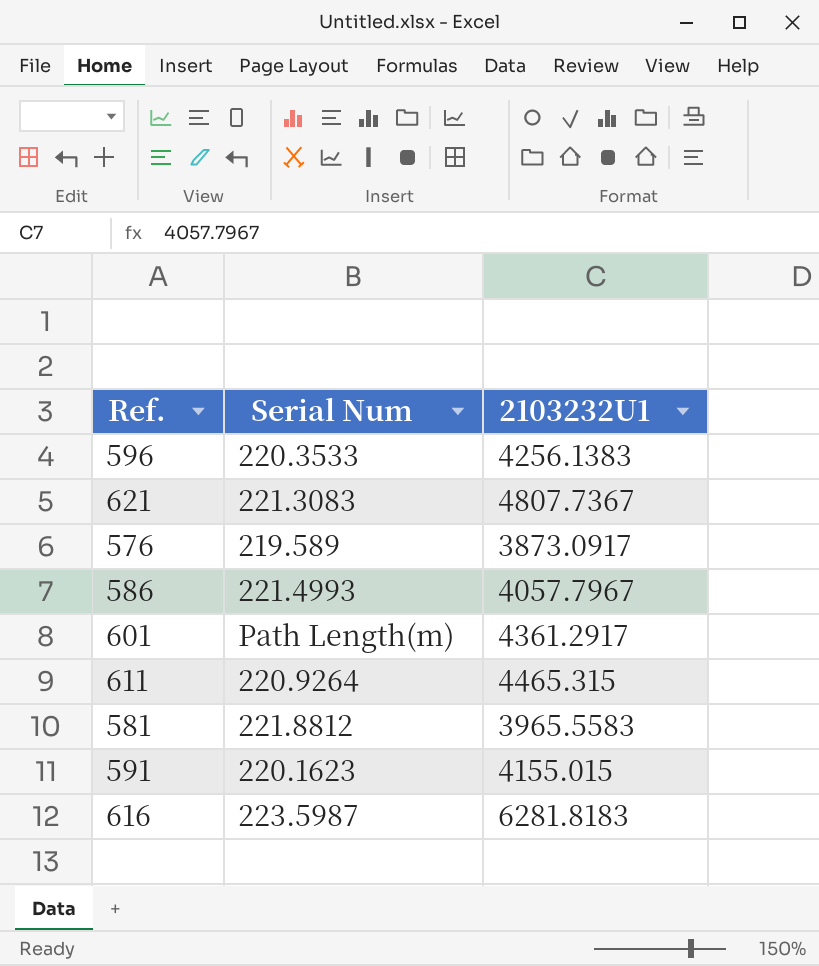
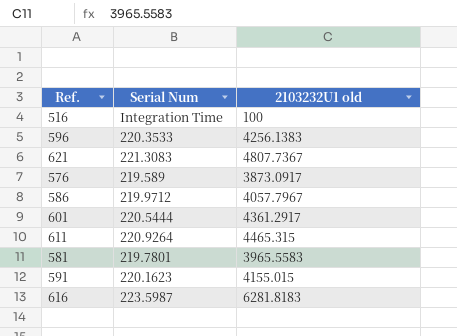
column name: 2103232U1 -> 2103232U1 old
row 516: none -> Integration Time | 100
586 | Serial Num: 221.4993 -> 219.9712
601 | Serial Num: Path Length(m) -> 220.5444
581 | Serial Num: 221.8812 -> 219.7801

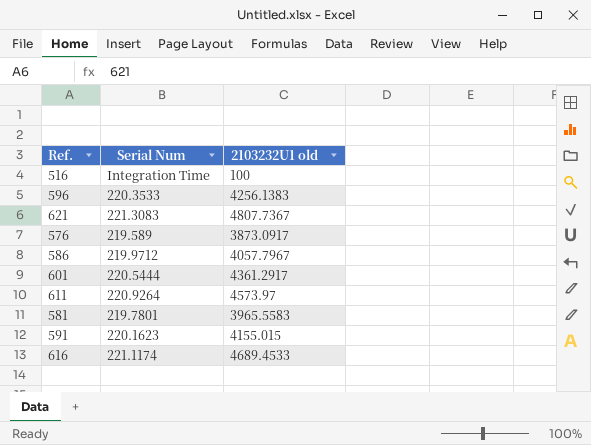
611 | 2103232U1 old: 4465.315 -> 4573.97
616 | Serial Num: 223.5987 -> 221.1174
616 | 2103232U1 old: 6281.8183 -> 4689.4533

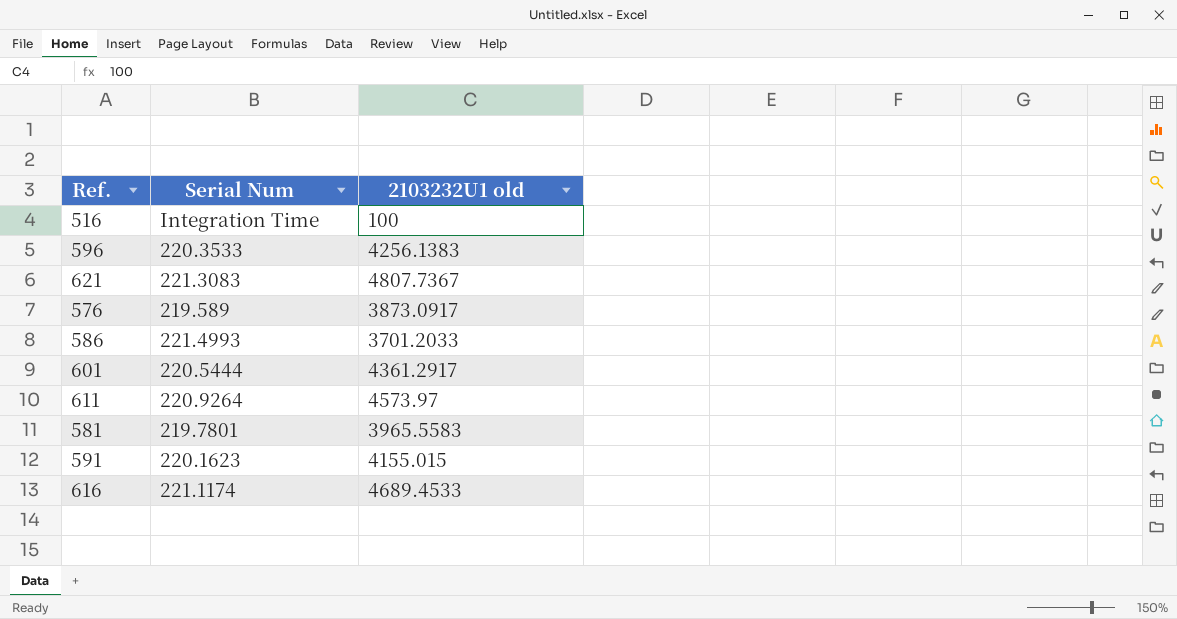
586 | Serial Num: 219.9712 -> 221.4993
586 | 2103232U1 old: 4057.7967 -> 3701.2033

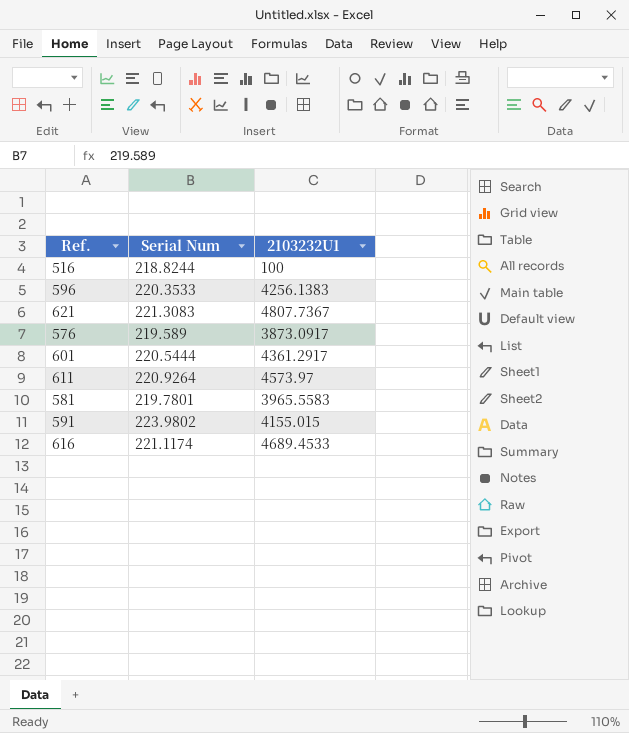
column name: 2103232U1 old -> 2103232U1
row 586: 221.4993 | 3701.2033 -> none
516 | Serial Num: Integration Time -> 218.8244
591 | Serial Num: 220.1623 -> 223.9802

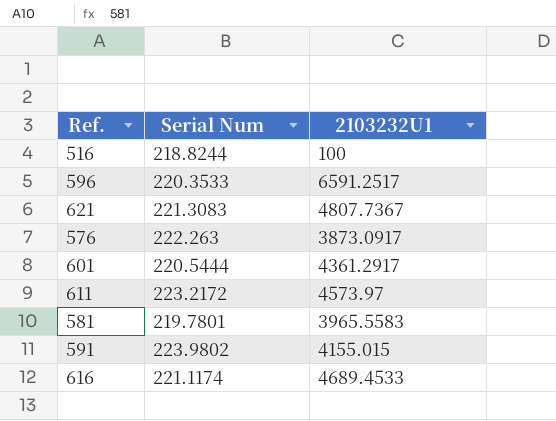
596 | 2103232U1: 4256.1383 -> 6591.2517
576 | Serial Num: 219.589 -> 222.263
611 | Serial Num: 220.9264 -> 223.2172

